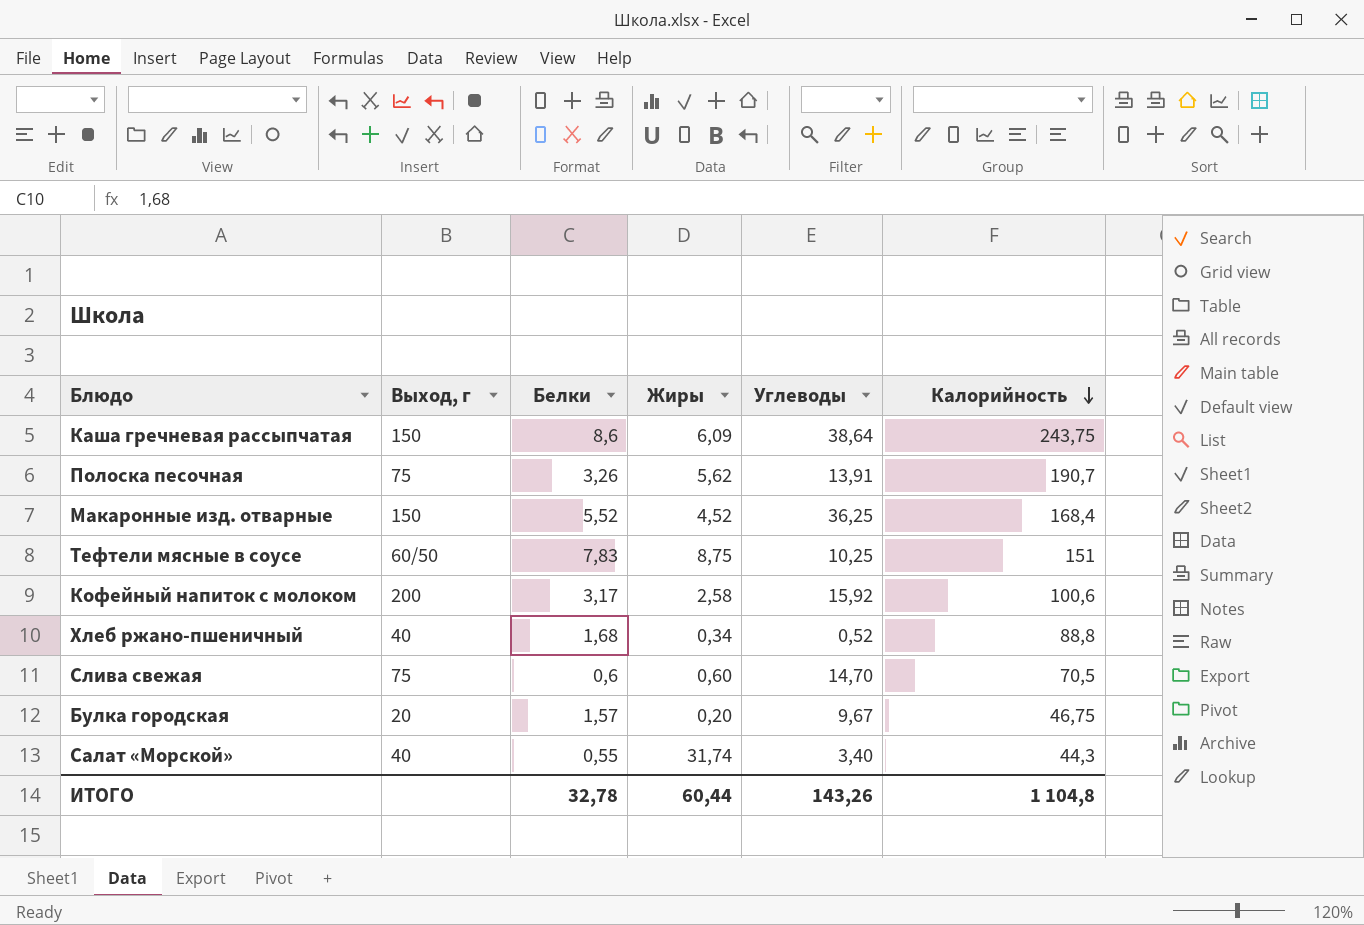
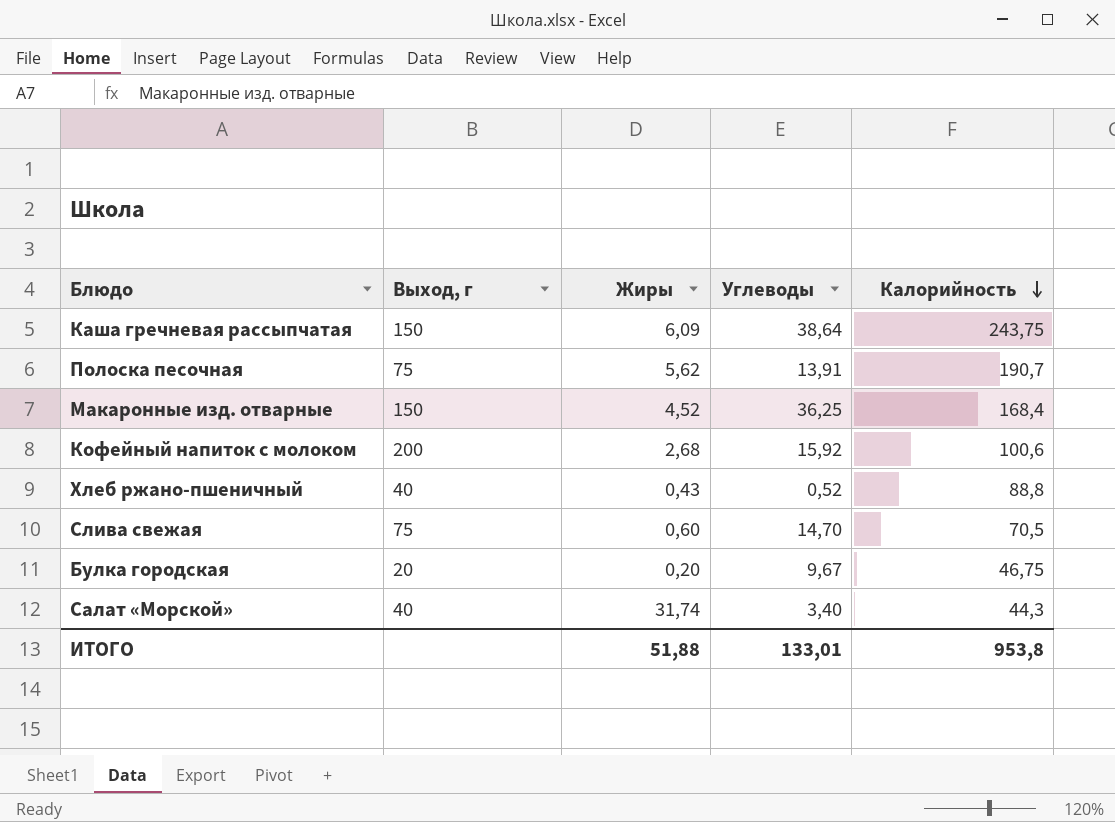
column Белки | position: 3 -> none
row Тефтели мясные в соусе: 60/50 | 7,83 | 8,75 | 10,25 | 151 -> none
Кофейный напиток с молоком | Жиры: 2,58 -> 2,68
Хлеб ржано-пшеничный | Жиры: 0,34 -> 0,43
ИТОГО | Жиры: 60,44 -> 51,88
ИТОГО | Углеводы: 143,26 -> 133,01
ИТОГО | Калорийность: 1 104,8 -> 953,8

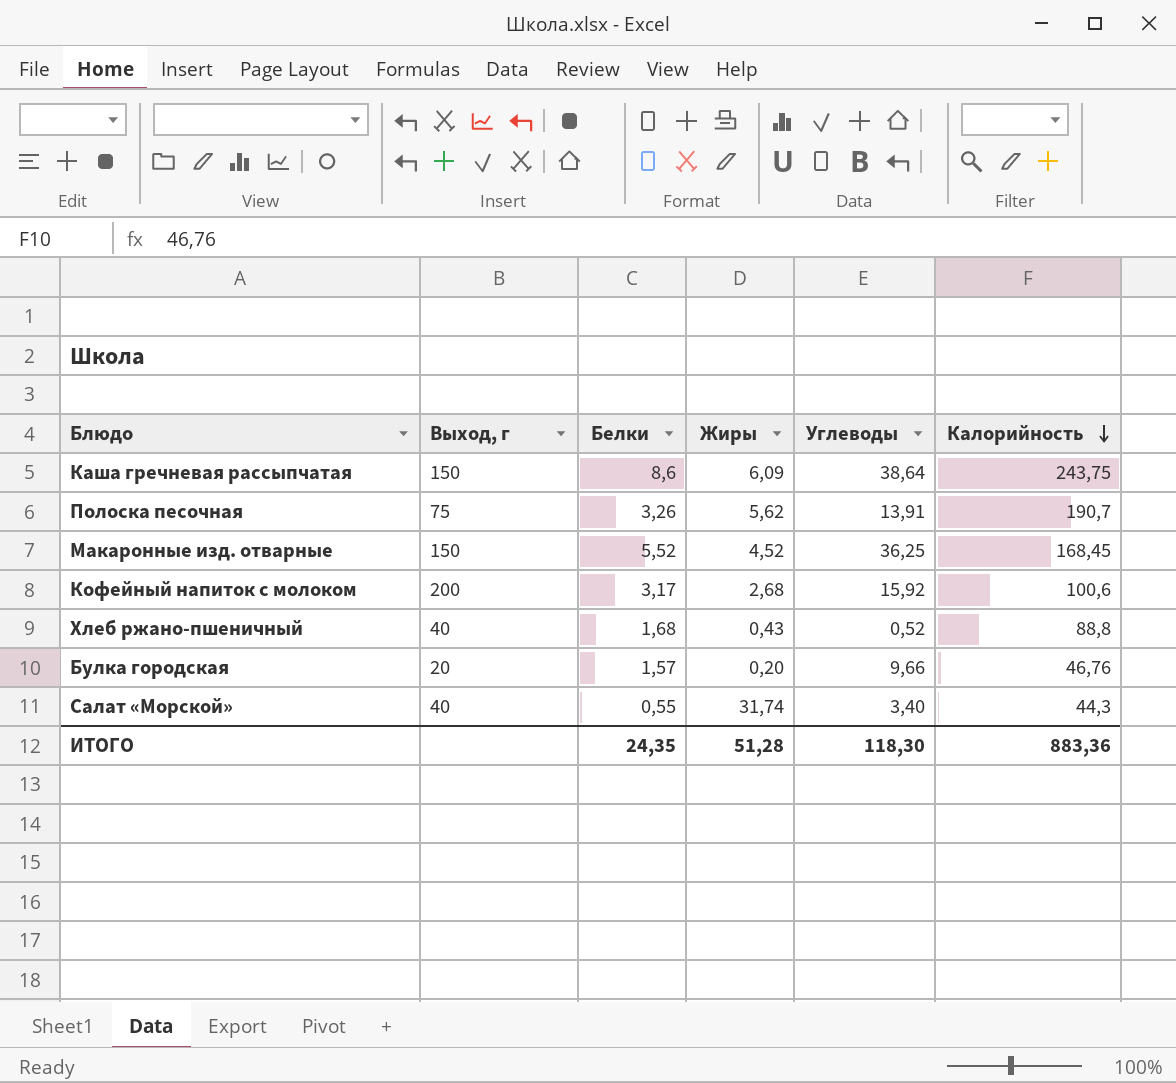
column Белки | position: none -> 3
row Слива свежая: 75 | 0,60 | 14,70 | 70,5 -> none
Макаронные изд. отварные | Калорийность: 168,4 -> 168,45
Булка городская | Углеводы: 9,67 -> 9,66
Булка городская | Калорийность: 46,75 -> 46,76
ИТОГО | Жиры: 51,88 -> 51,28
ИТОГО | Углеводы: 133,01 -> 118,30
ИТОГО | Калорийность: 953,8 -> 883,36

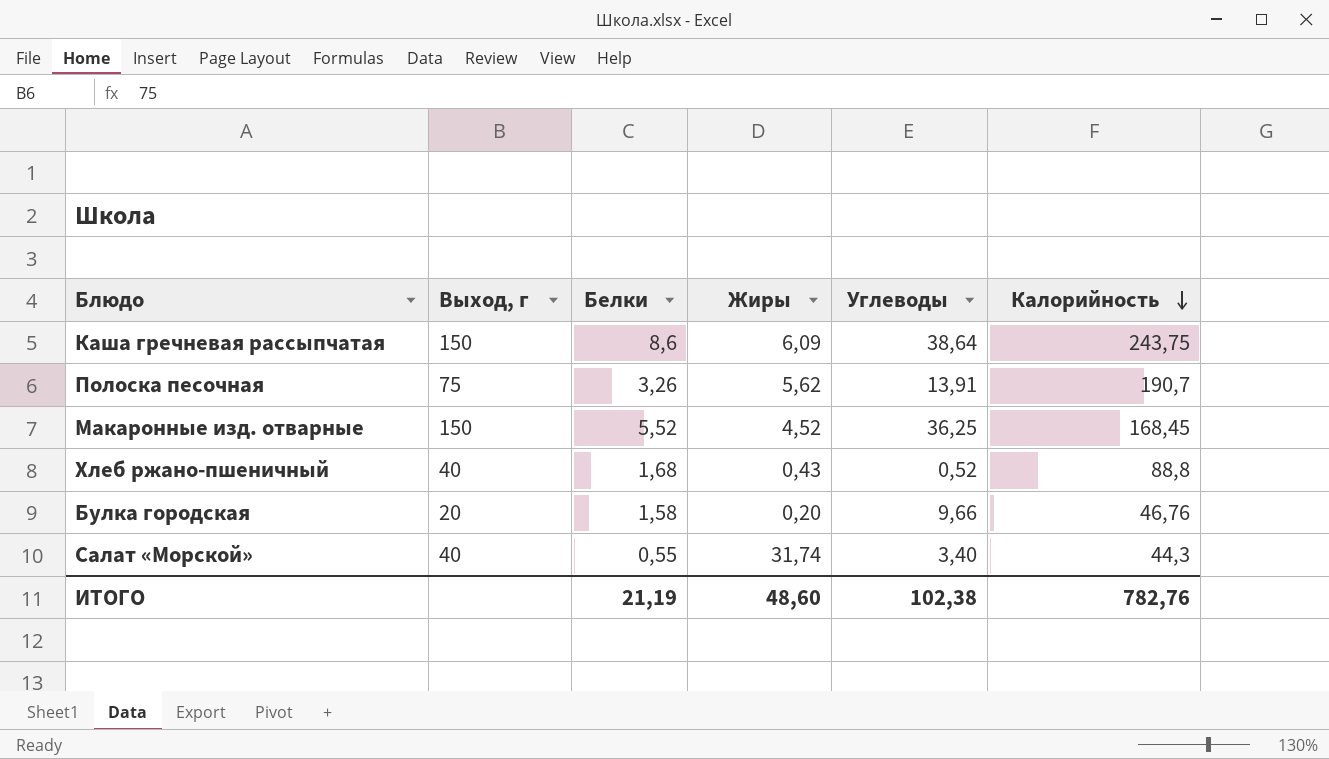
row Кофейный напиток с молоком: 200 | 3,17 | 2,68 | 15,92 | 100,6 -> none
Булка городская | Белки: 1,57 -> 1,58
ИТОГО | Белки: 24,35 -> 21,19
ИТОГО | Жиры: 51,28 -> 48,60
ИТОГО | Углеводы: 118,30 -> 102,38
ИТОГО | Калорийность: 883,36 -> 782,76

